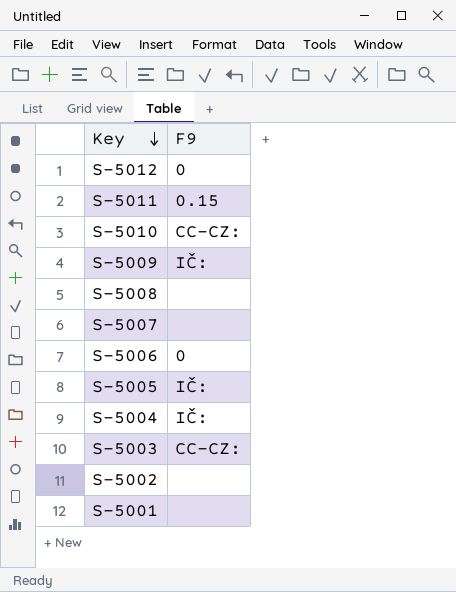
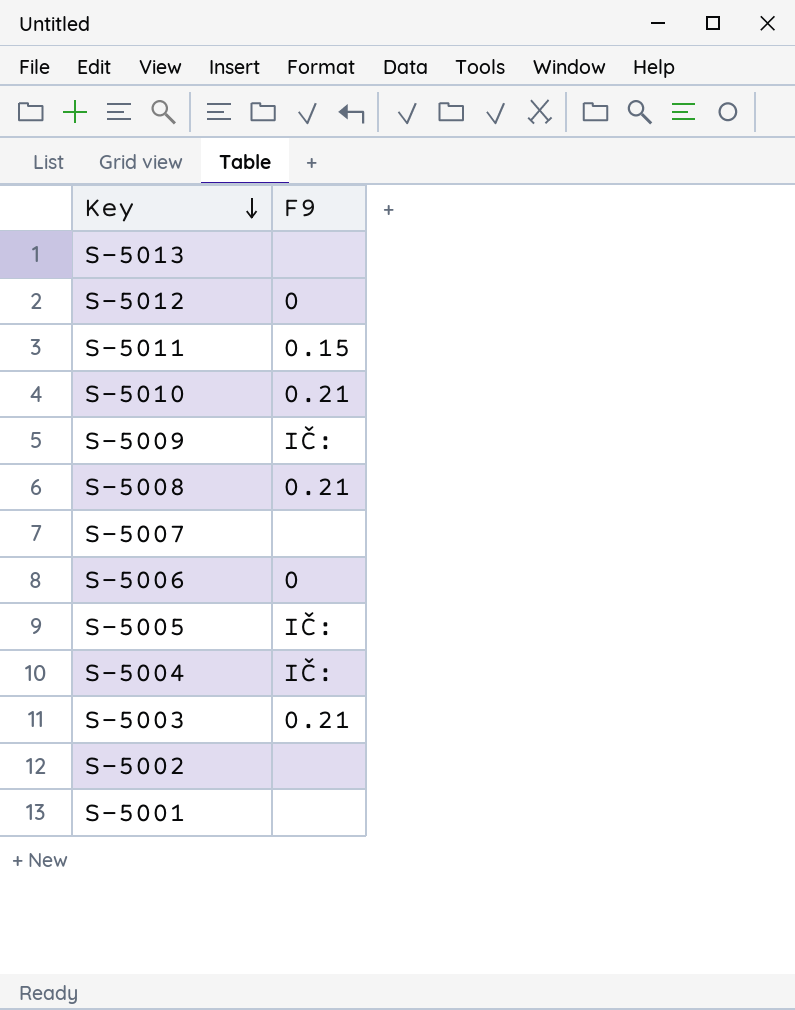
row S-5013: none -> none
S-5010 | F9: CC-CZ: -> 0.21
S-5008 | F9: none -> 0.21
S-5003 | F9: CC-CZ: -> 0.21

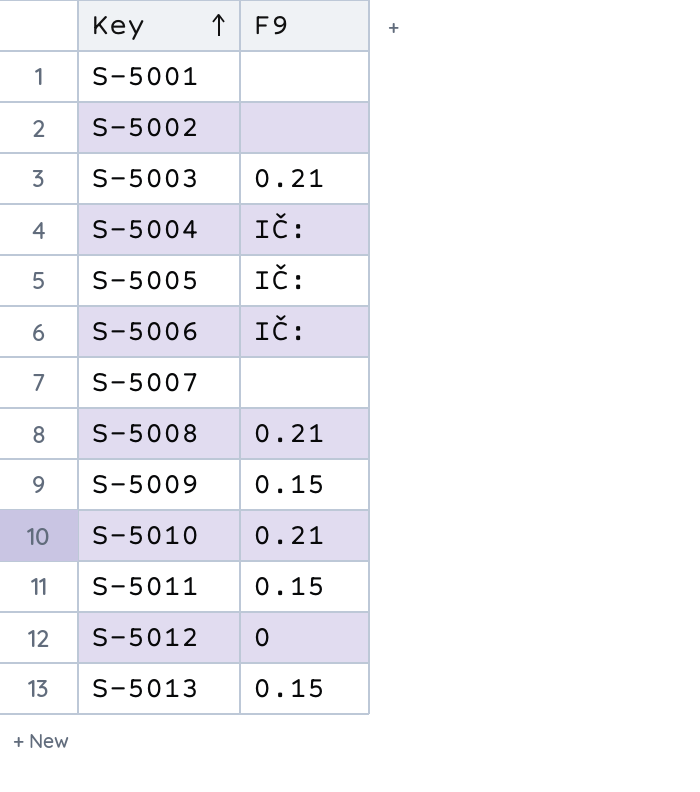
row order: Key descending -> Key ascending
S-5006 | F9: 0 -> IČ:
S-5009 | F9: IČ: -> 0.15
S-5013 | F9: none -> 0.15

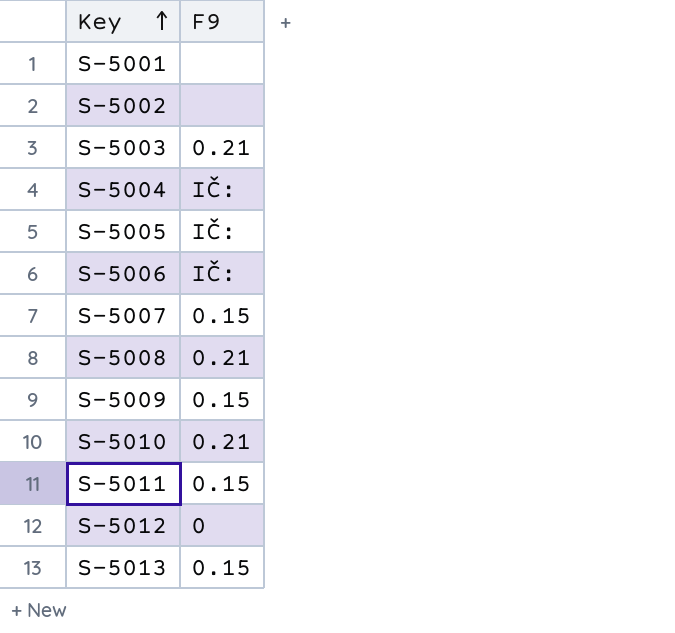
S-5007 | F9: none -> 0.15

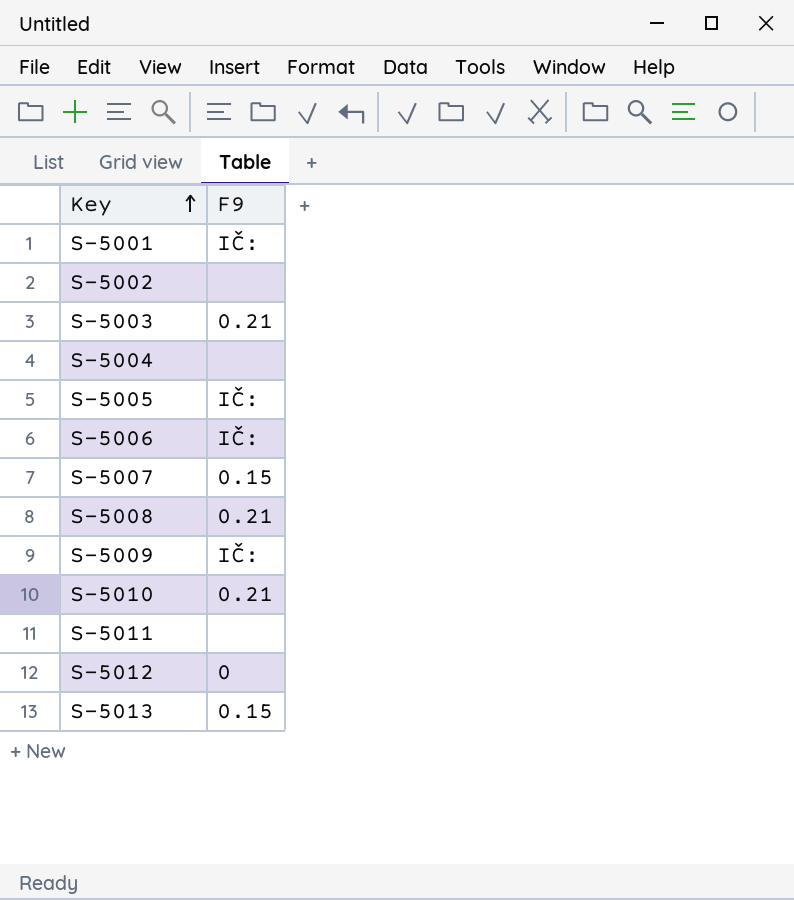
S-5001 | F9: none -> IČ:
S-5004 | F9: IČ: -> none
S-5009 | F9: 0.15 -> IČ:
S-5011 | F9: 0.15 -> none

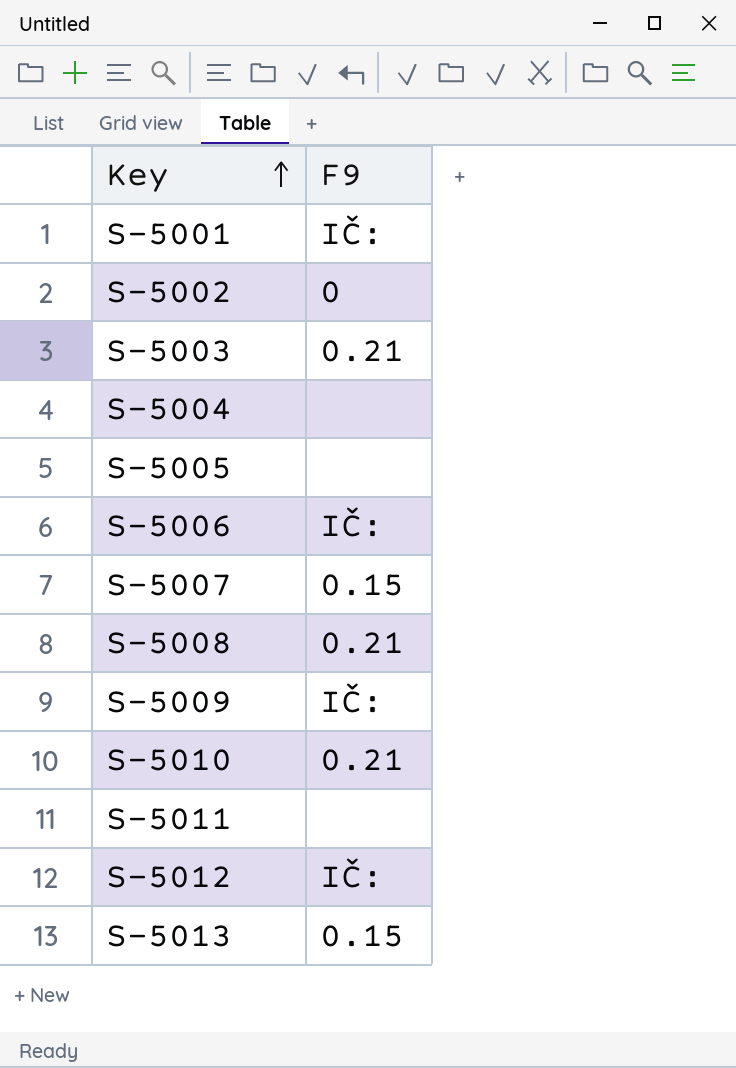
S-5002 | F9: none -> 0
S-5005 | F9: IČ: -> none
S-5012 | F9: 0 -> IČ:

